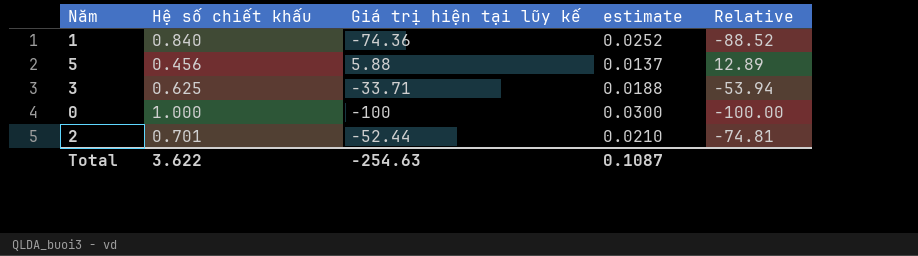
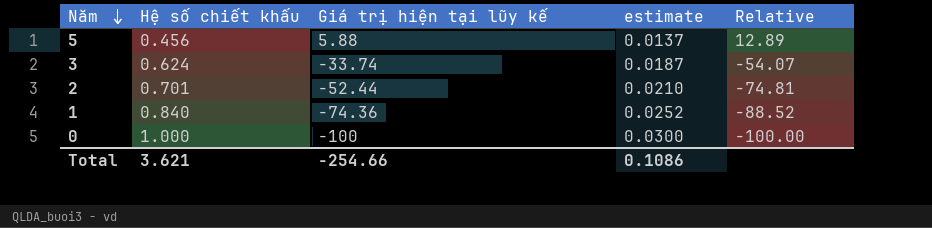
row order: none -> Năm descending
3 | Hệ số chiết khấu: 0.625 -> 0.624
3 | Giá trị hiện tại lũy kế: -33.71 -> -33.74
3 | estimate: 0.0188 -> 0.0187
3 | Relative: -53.94 -> -54.07
Total | Hệ số chiết khấu: 3.622 -> 3.621
Total | Giá trị hiện tại lũy kế: -254.63 -> -254.66
Total | estimate: 0.1087 -> 0.1086

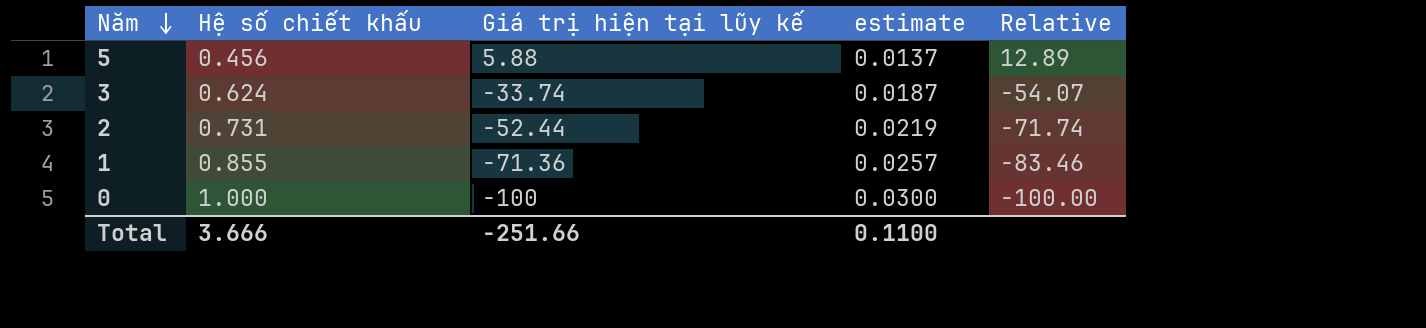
2 | Hệ số chiết khấu: 0.701 -> 0.731
2 | estimate: 0.0210 -> 0.0219
2 | Relative: -74.81 -> -71.74
1 | Hệ số chiết khấu: 0.840 -> 0.855
1 | Giá trị hiện tại lũy kế: -74.36 -> -71.36
1 | estimate: 0.0252 -> 0.0257
1 | Relative: -88.52 -> -83.46
Total | Hệ số chiết khấu: 3.621 -> 3.666
Total | Giá trị hiện tại lũy kế: -254.66 -> -251.66
Total | estimate: 0.1086 -> 0.1100

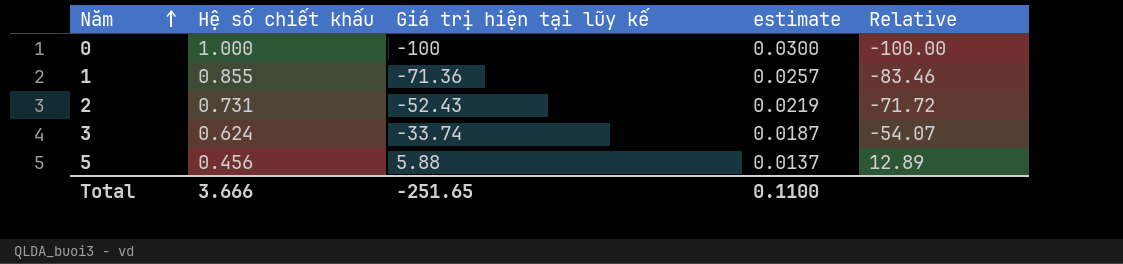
row order: Năm descending -> Năm ascending
2 | Giá trị hiện tại lũy kế: -52.44 -> -52.43
2 | Relative: -71.74 -> -71.72
Total | Giá trị hiện tại lũy kế: -251.66 -> -251.65

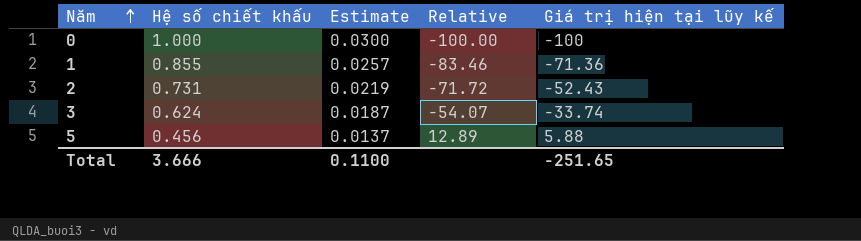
column name: estimate -> Estimate
column Giá trị hiện tại lũy kế | position: 3 -> 5

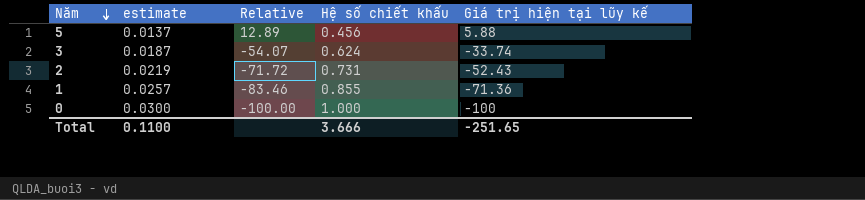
row order: Năm ascending -> Năm descending
column name: Estimate -> estimate
column Hệ số chiết khấu | position: 2 -> 4

